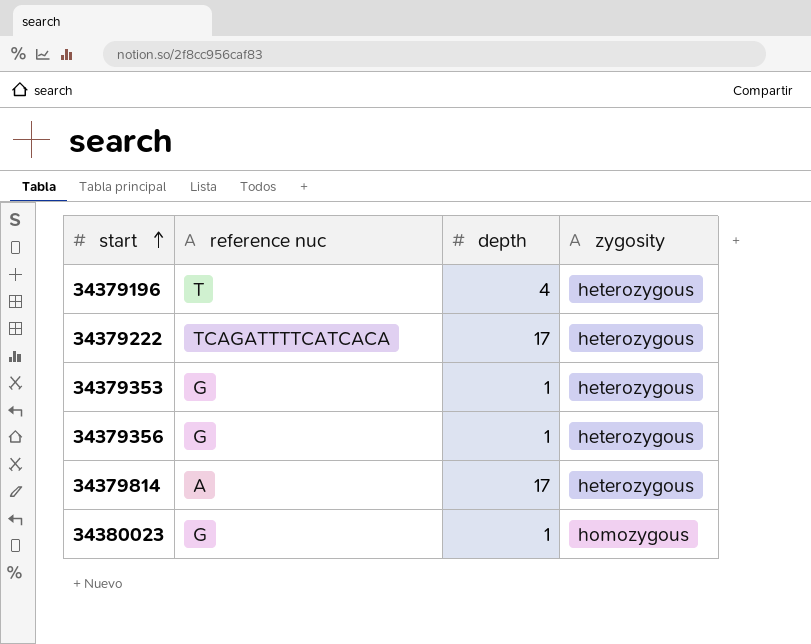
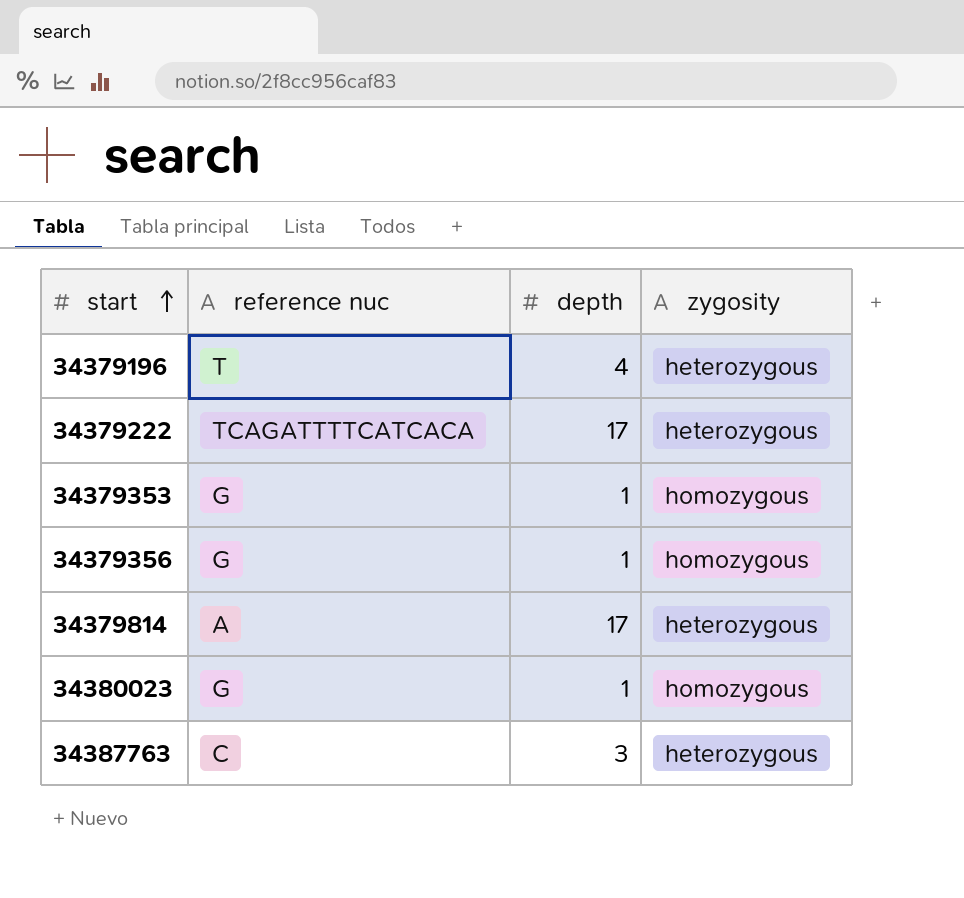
34379353 | zygosity: heterozygous -> homozygous
34379356 | zygosity: heterozygous -> homozygous
row 34387763: none -> C | 3 | heterozygous

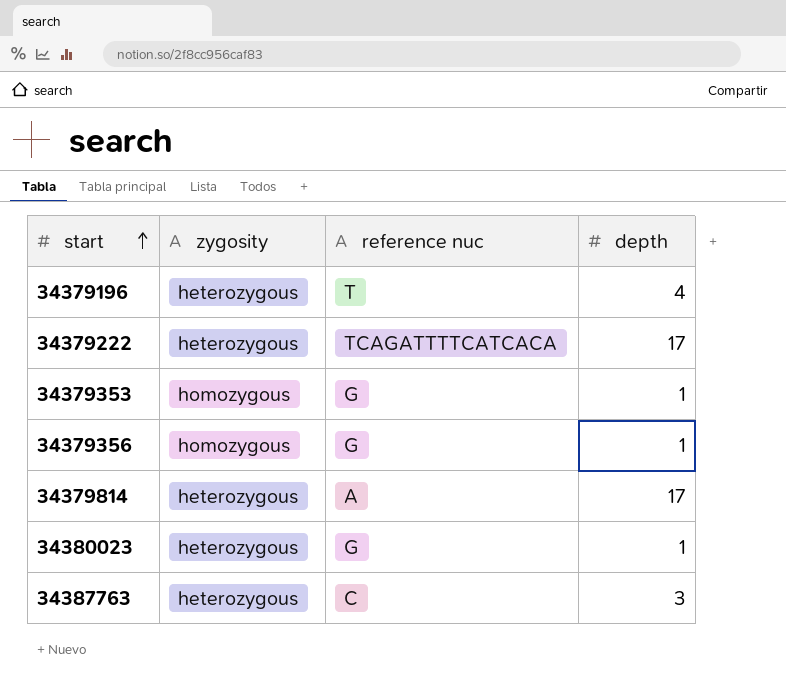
column zygosity | position: 4 -> 2
34380023 | zygosity: homozygous -> heterozygous

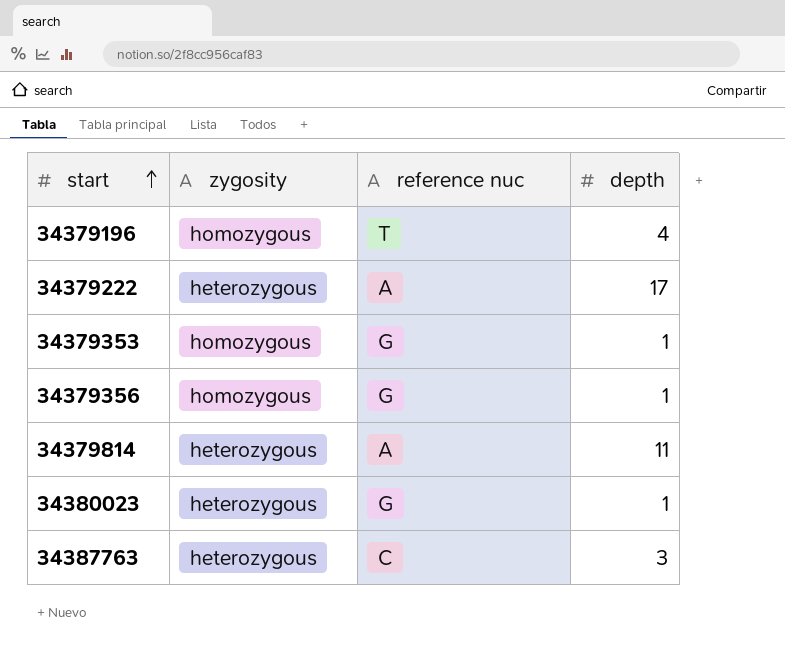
34379196 | zygosity: heterozygous -> homozygous
34379222 | reference nuc: TCAGATTTTCATCACA -> A
34379814 | depth: 17 -> 11

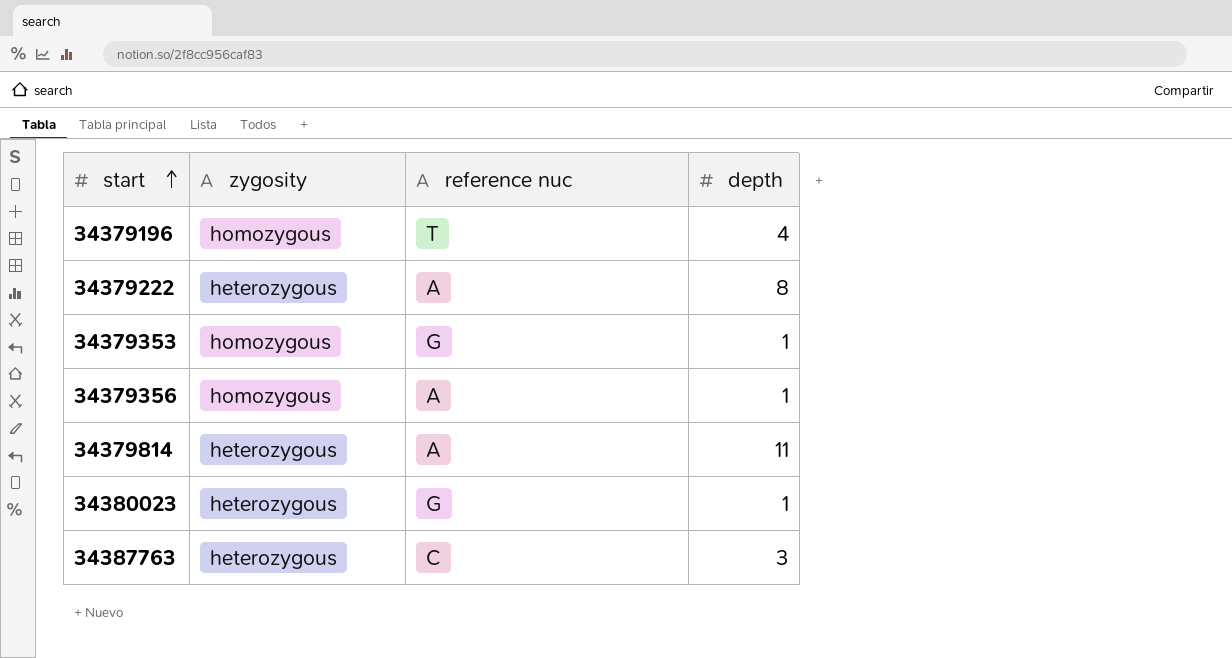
34379222 | depth: 17 -> 8
34379356 | reference nuc: G -> A

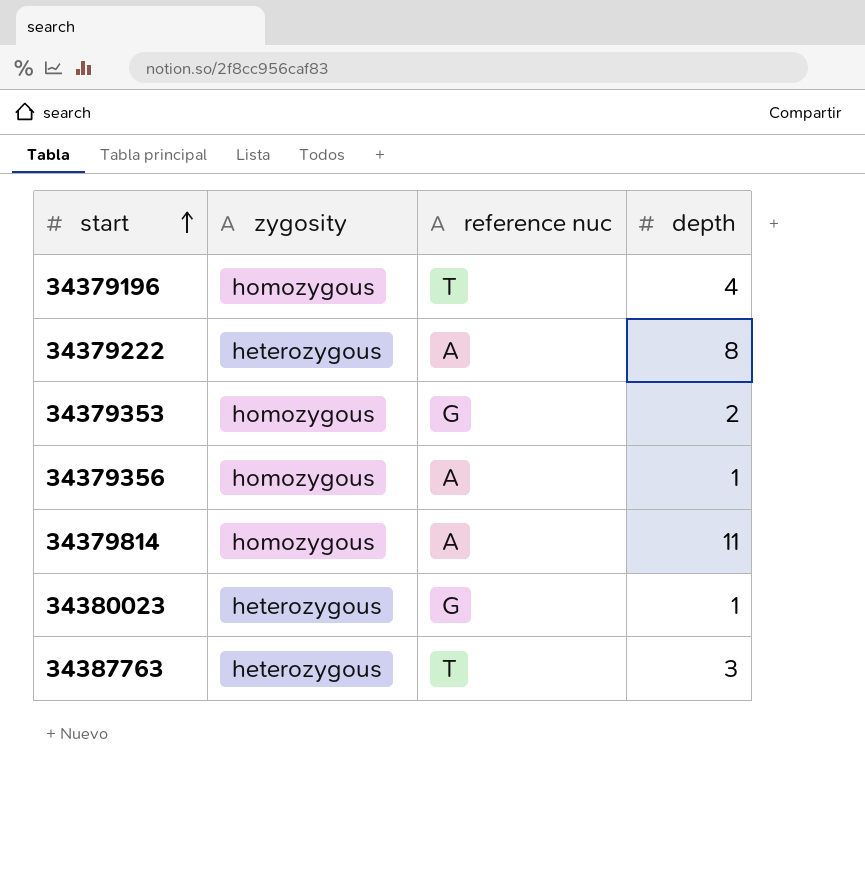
34379353 | depth: 1 -> 2
34379814 | zygosity: heterozygous -> homozygous
34387763 | reference nuc: C -> T

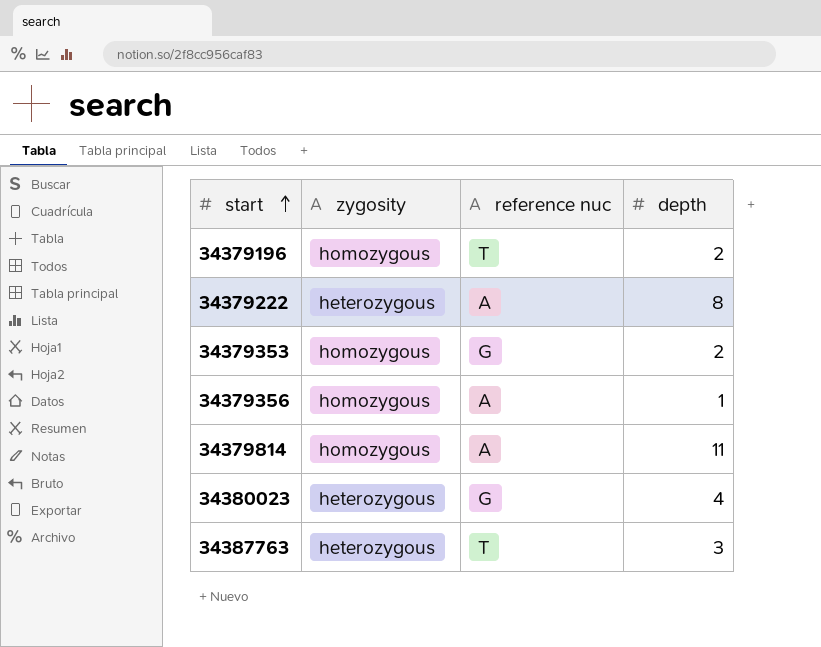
34379196 | depth: 4 -> 2
34380023 | depth: 1 -> 4

